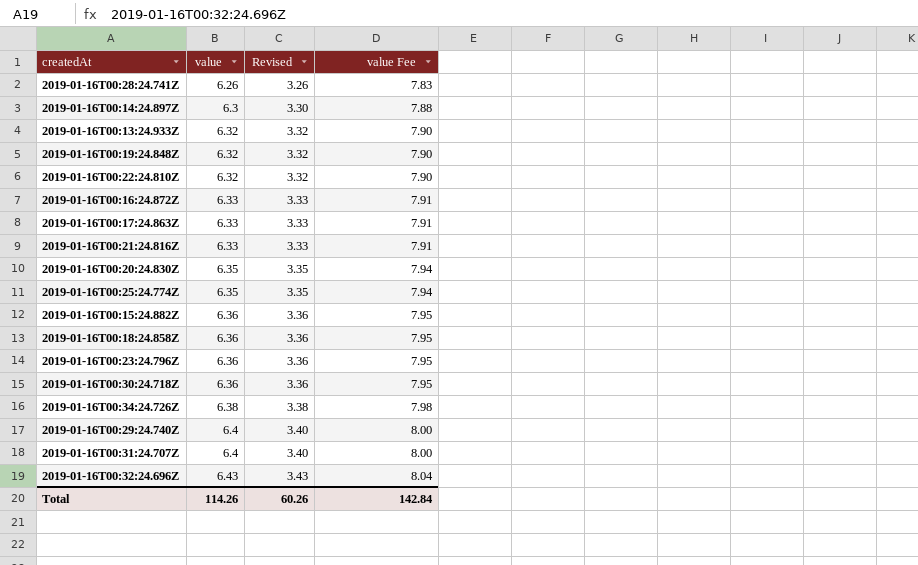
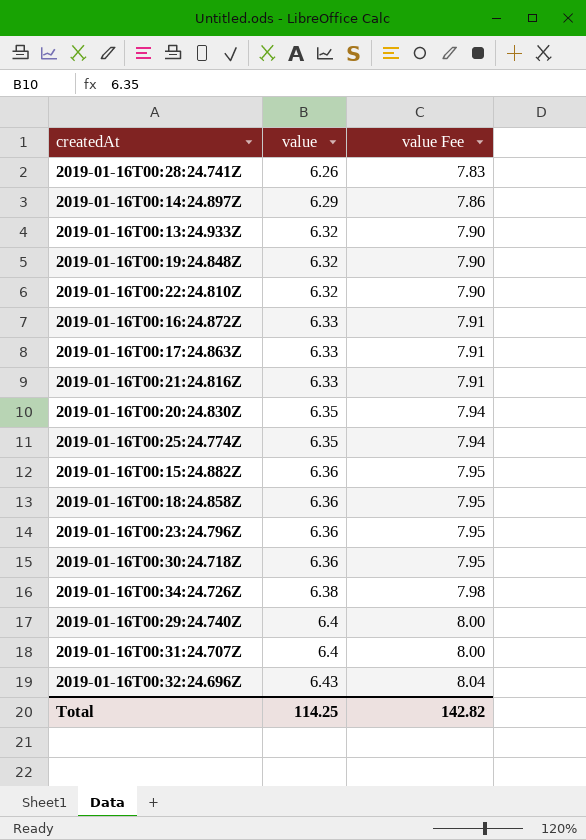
column Revised | formula: [value] - 3 -> none
2019-01-16T00:14:24.897Z | value: 6.3 -> 6.29
2019-01-16T00:14:24.897Z | value Fee: 7.88 -> 7.86
Total | value: 114.26 -> 114.25
Total | value Fee: 142.84 -> 142.82

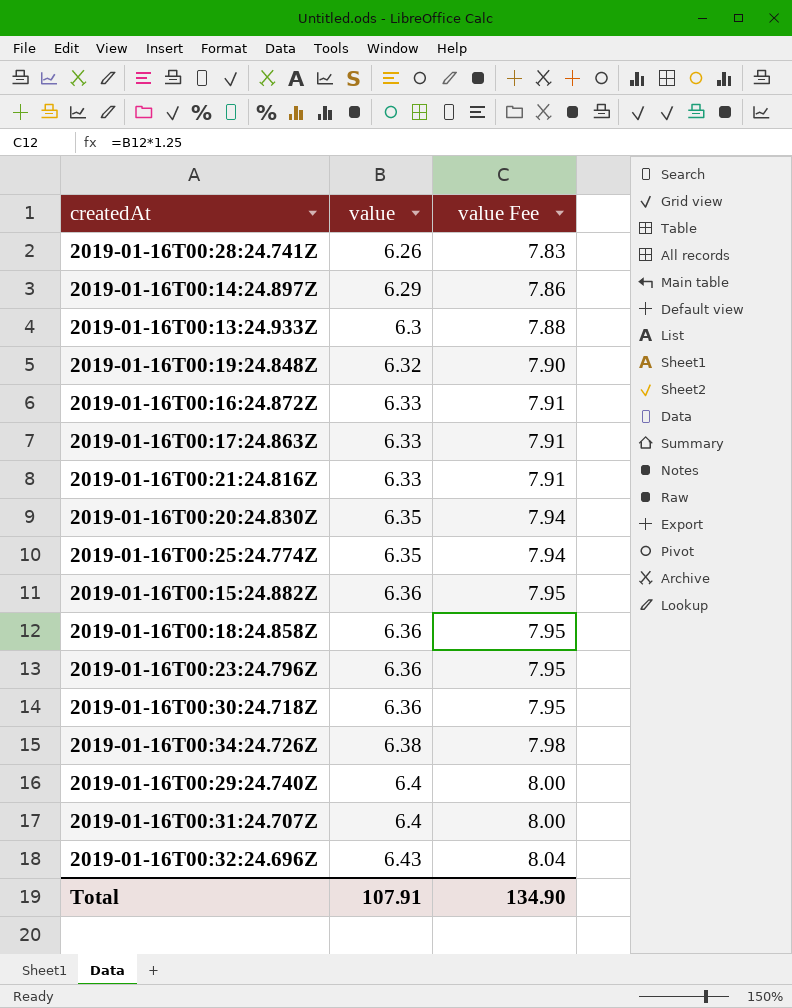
row 2019-01-16T00:22:24.810Z: 6.32 | 7.90 -> none
2019-01-16T00:13:24.933Z | value: 6.32 -> 6.3
2019-01-16T00:13:24.933Z | value Fee: 7.90 -> 7.88
Total | value: 114.25 -> 107.91
Total | value Fee: 142.82 -> 134.90

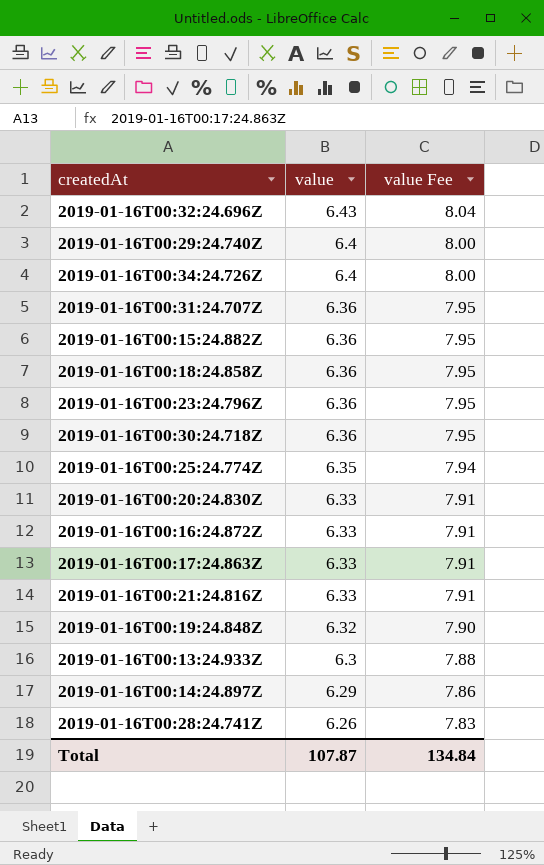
row order: value ascending -> value descending
2019-01-16T00:34:24.726Z | value: 6.38 -> 6.4
2019-01-16T00:34:24.726Z | value Fee: 7.98 -> 8.00
2019-01-16T00:31:24.707Z | value: 6.4 -> 6.36
2019-01-16T00:31:24.707Z | value Fee: 8.00 -> 7.95
2019-01-16T00:20:24.830Z | value: 6.35 -> 6.33
2019-01-16T00:20:24.830Z | value Fee: 7.94 -> 7.91
Total | value: 107.91 -> 107.87
Total | value Fee: 134.90 -> 134.84

